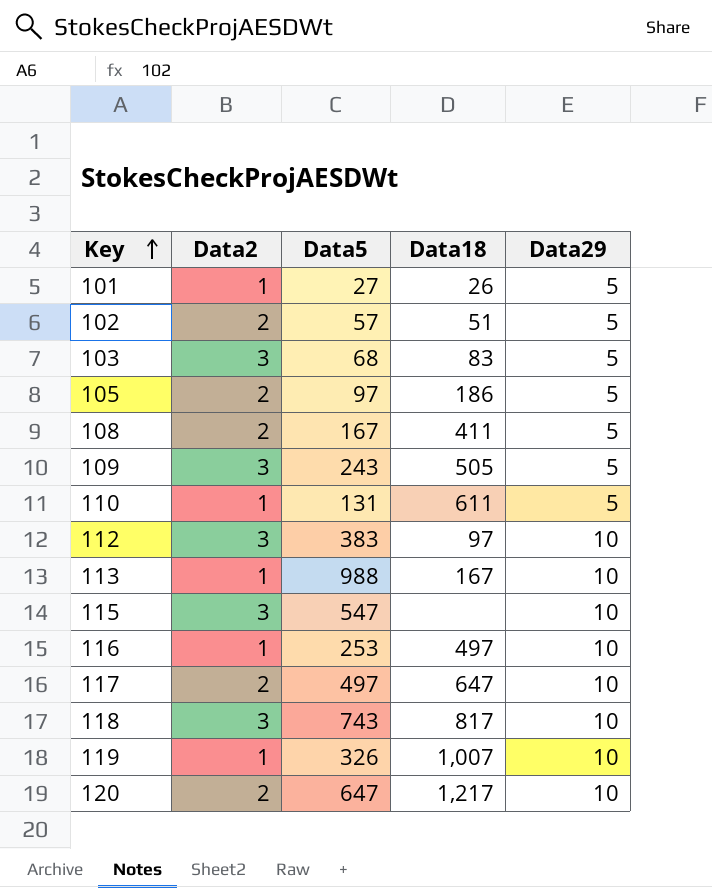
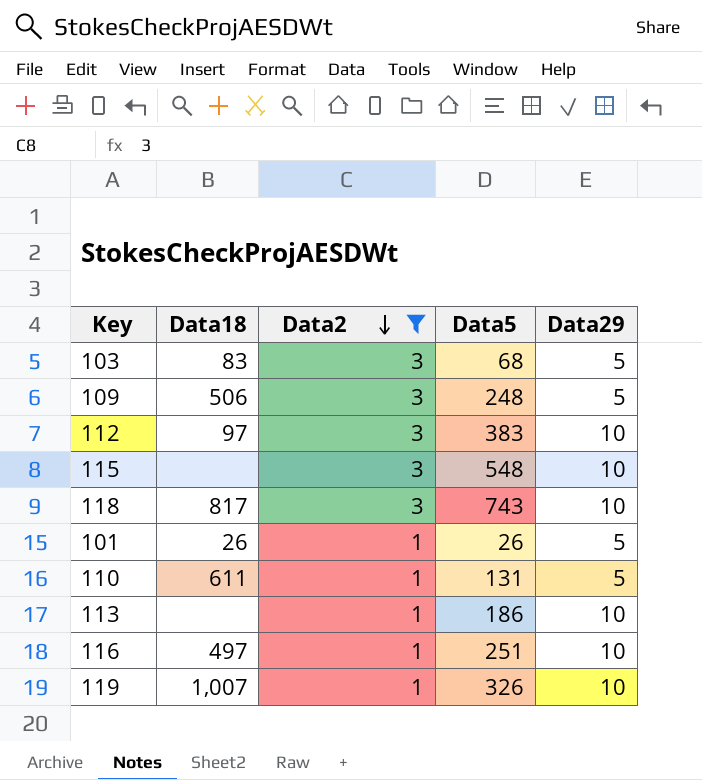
filter: none -> Data2 != 2
row order: Key ascending -> Data2 descending
column Data18 | position: 4 -> 2
109 | Data18: 505 -> 506
109 | Data5: 243 -> 248
115 | Data5: 547 -> 548
101 | Data5: 27 -> 26
113 | Data18: 167 -> none
113 | Data5: 988 -> 186
116 | Data5: 253 -> 251

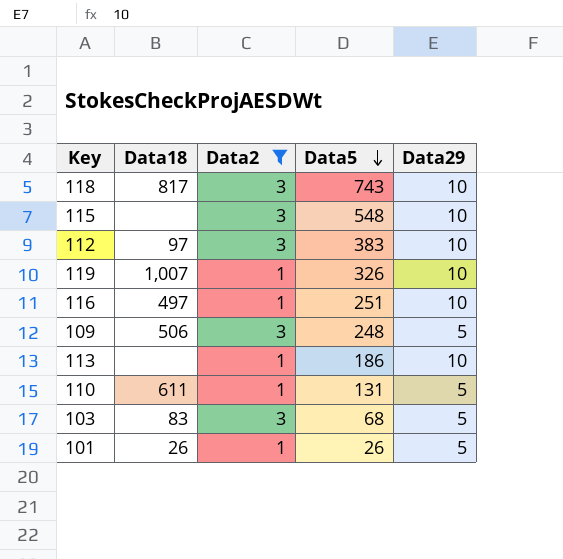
row order: Data2 descending -> Data5 descending

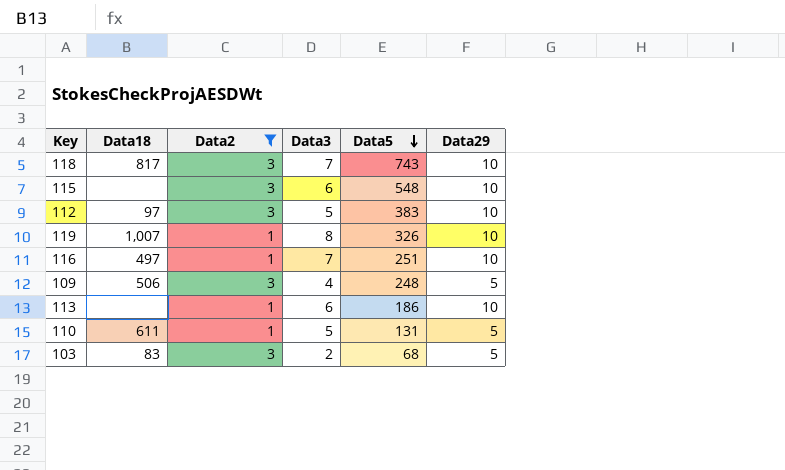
column Data3 | position: none -> 4
row 101: 26 | 1 | 26 | 5 -> none

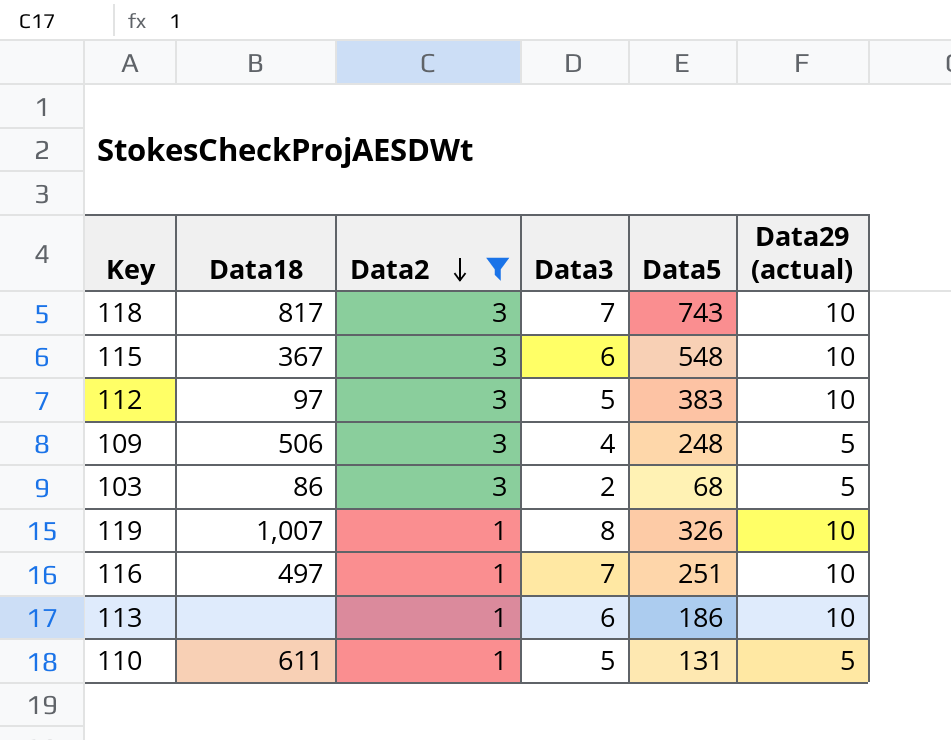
row order: Data5 descending -> Data2 descending
column name: Data29 -> Data29 (actual)
115 | Data18: none -> 367
103 | Data18: 83 -> 86

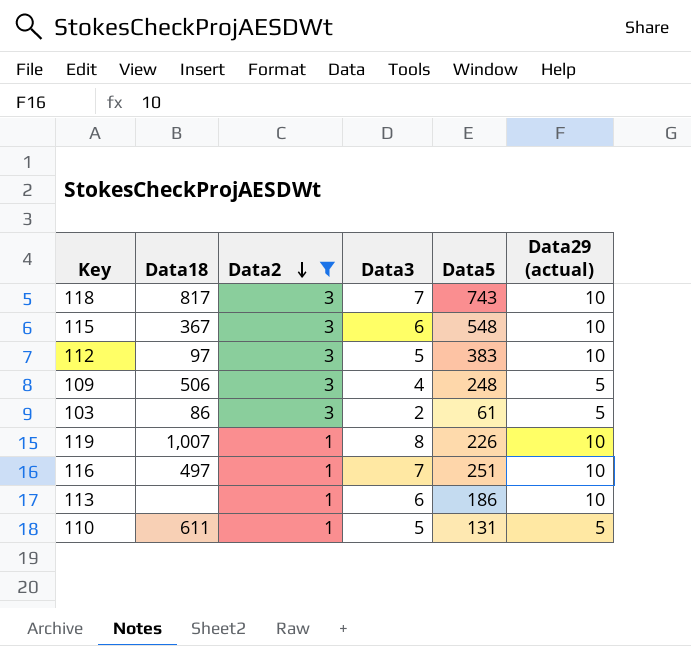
103 | Data5: 68 -> 61
119 | Data5: 326 -> 226

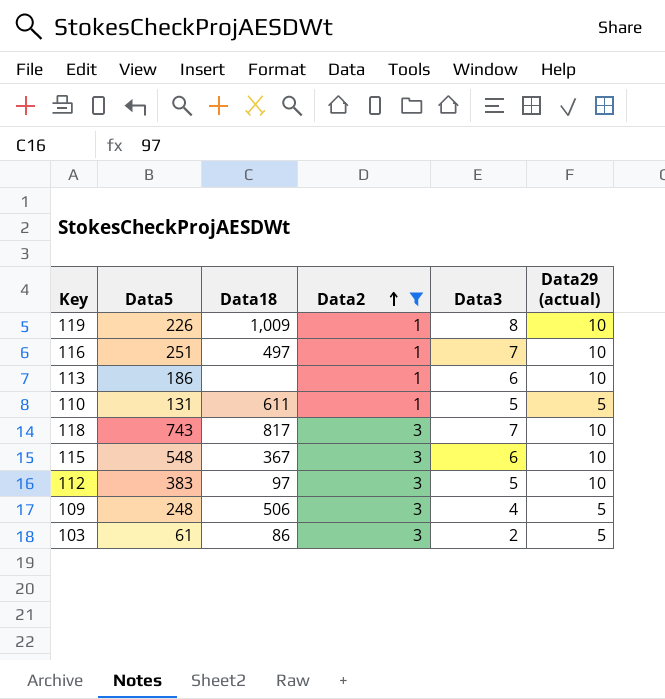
row order: Data2 descending -> Data2 ascending
column Data5 | position: 5 -> 2
119 | Data18: 1,007 -> 1,009

